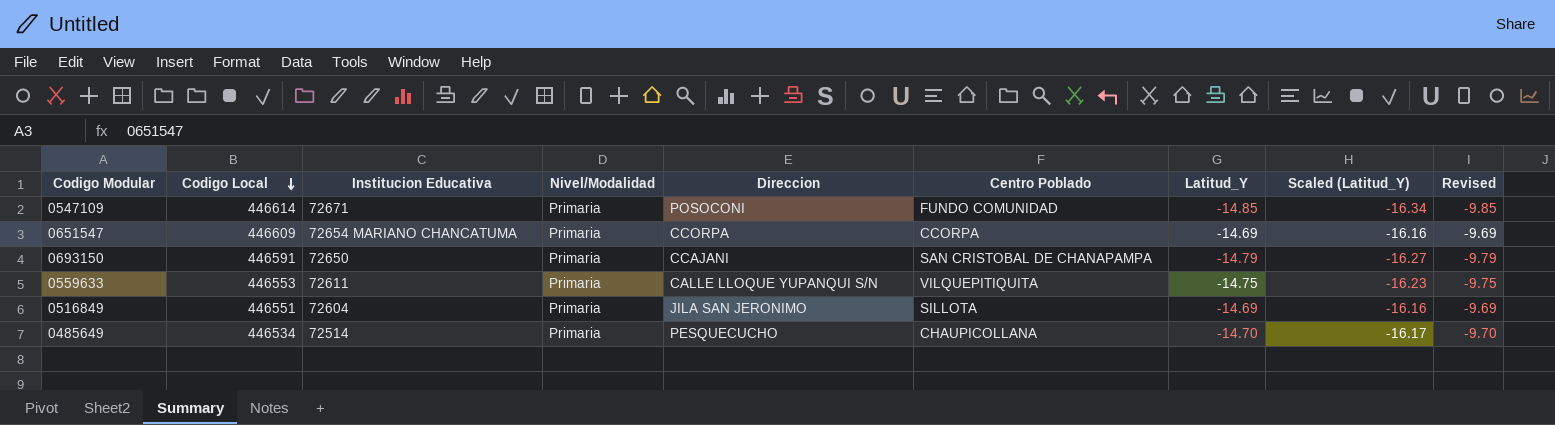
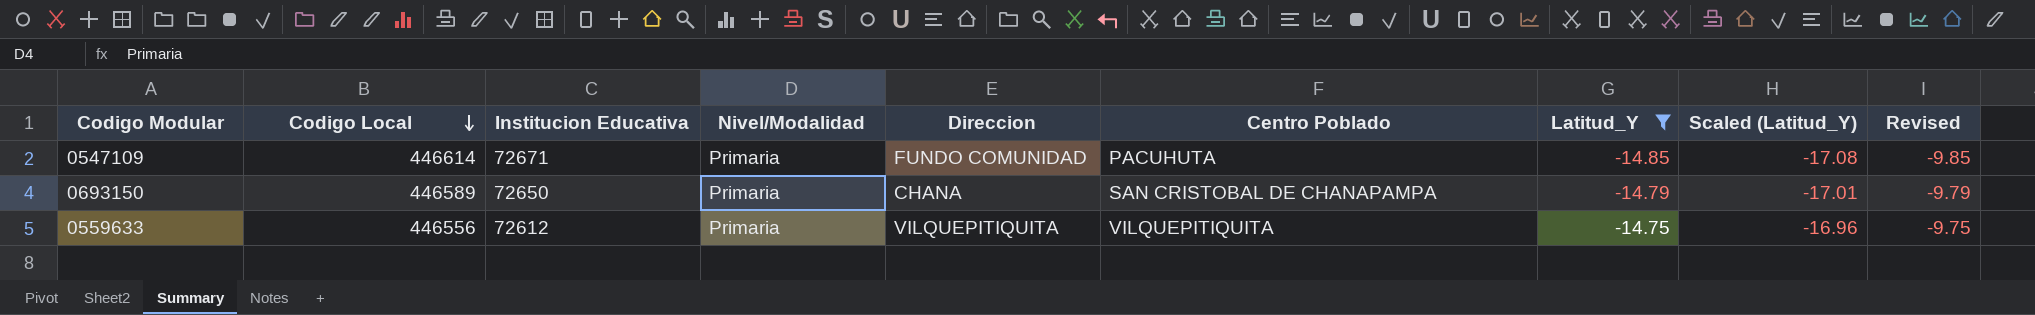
filter: none -> Latitud_Y <= -14.75
column Scaled (Latitud_Y) | formula: [Latitud_Y] * 1.1 -> [Latitud_Y] * 1.15
0547109 | Direccion: POSOCONI -> FUNDO COMUNIDAD
0547109 | Centro Poblado: FUNDO COMUNIDAD -> PACUHUTA
0693150 | Codigo Local: 446591 -> 446589
0693150 | Direccion: CCAJANI -> CHANA
0559633 | Codigo Local: 446553 -> 446556
0559633 | Institucion Educativa: 72611 -> 72612
0559633 | Direccion: CALLE LLOQUE YUPANQUI S/N -> VILQUEPITIQUITA

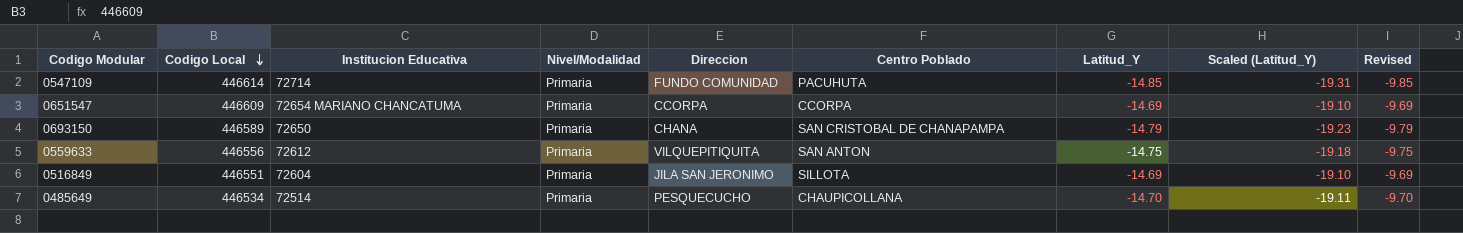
filter: Latitud_Y <= -14.75 -> none
column Scaled (Latitud_Y) | formula: [Latitud_Y] * 1.15 -> [Latitud_Y] * 1.3
0547109 | Institucion Educativa: 72671 -> 72714
0559633 | Centro Poblado: VILQUEPITIQUITA -> SAN ANTON

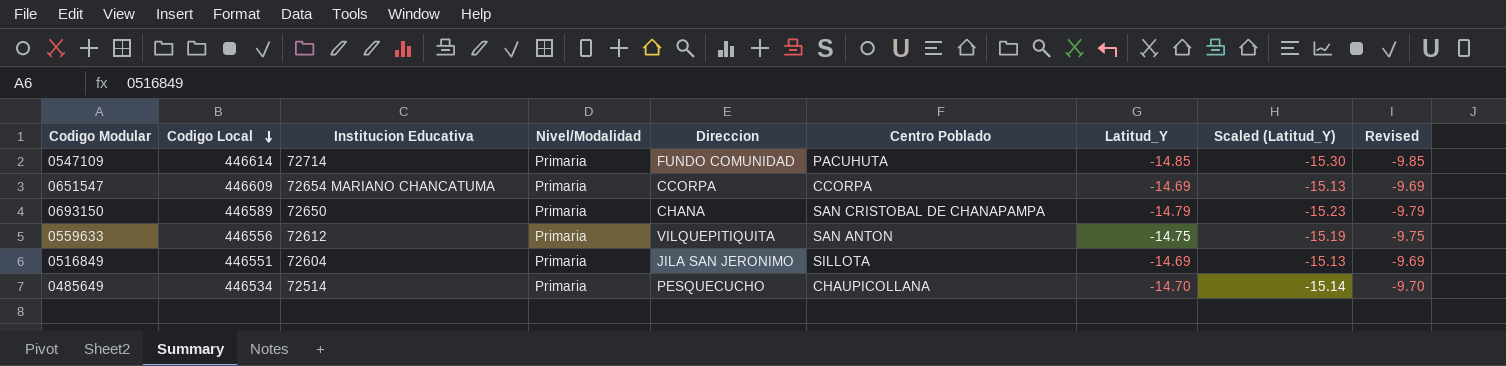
column Scaled (Latitud_Y) | formula: [Latitud_Y] * 1.3 -> [Latitud_Y] * 1.03

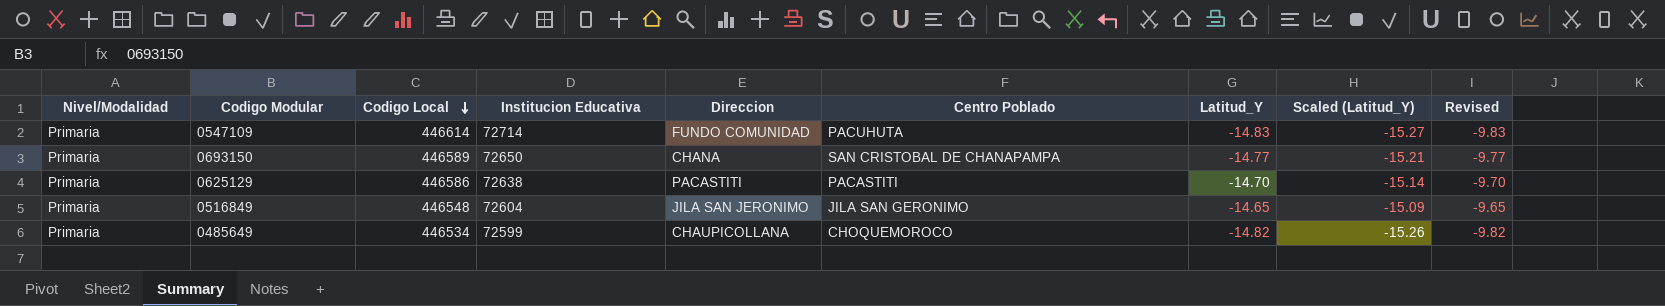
column Nivel/Modalidad | position: 4 -> 1
row 0651547: 446609 | 72654 MARIANO CHANCATUMA | Primaria | CCORPA | CCORPA | -14.69 | -15.13 | -9.69 -> none
row 0559633: 446556 | 72612 | Primaria | VILQUEPITIQUITA | SAN ANTON | -14.75 | -15.19 | -9.75 -> none
0547109 | Latitud_Y: -14.85 -> -14.83
0547109 | Scaled (Latitud_Y): -15.30 -> -15.27
0547109 | Revised: -9.85 -> -9.83
0693150 | Latitud_Y: -14.79 -> -14.77
0693150 | Scaled (Latitud_Y): -15.23 -> -15.21
0693150 | Revised: -9.79 -> -9.77
row 0625129: none -> Primaria | 446586 | 72638 | PACASTITI | PACASTITI | -14.70 | -15.14 | -9.70
0516849 | Codigo Local: 446551 -> 446548
0516849 | Centro Poblado: SILLOTA -> JILA SAN GERONIMO
0516849 | Latitud_Y: -14.69 -> -14.65
0516849 | Scaled (Latitud_Y): -15.13 -> -15.09
0516849 | Revised: -9.69 -> -9.65
0485649 | Institucion Educativa: 72514 -> 72599
0485649 | Direccion: PESQUECUCHO -> CHAUPICOLLANA
0485649 | Centro Poblado: CHAUPICOLLANA -> CHOQUEMOROCO
0485649 | Latitud_Y: -14.70 -> -14.82
0485649 | Scaled (Latitud_Y): -15.14 -> -15.26
0485649 | Revised: -9.70 -> -9.82

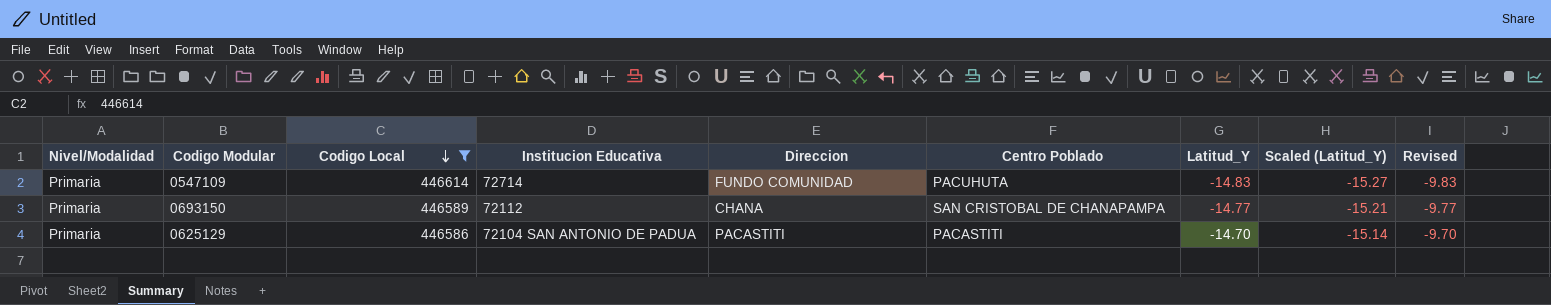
filter: none -> Codigo Local >= 446586
0693150 | Institucion Educativa: 72650 -> 72112
0625129 | Institucion Educativa: 72638 -> 72104 SAN ANTONIO DE PADUA

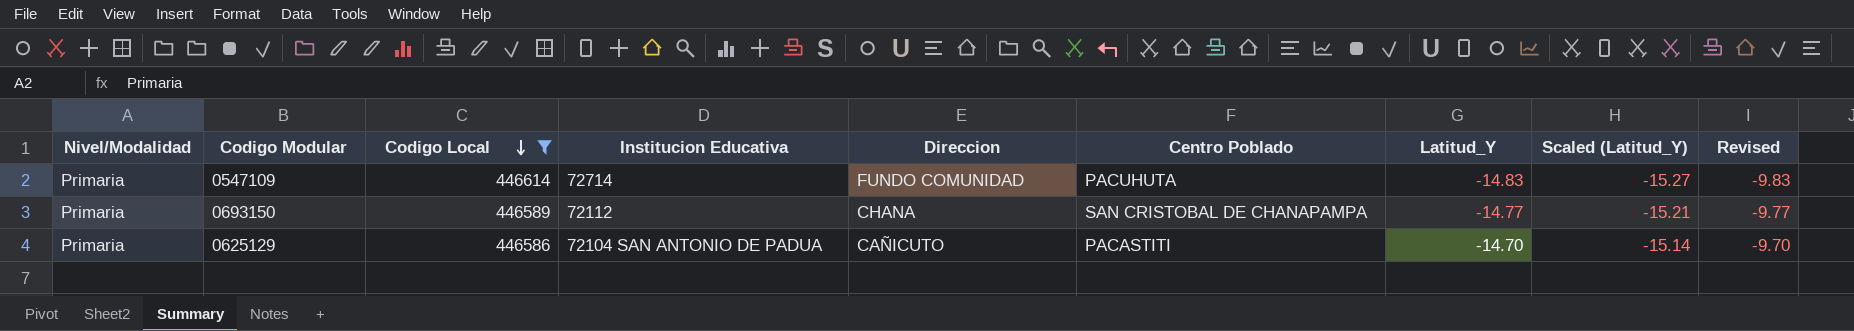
0625129 | Direccion: PACASTITI -> CAÑICUTO

